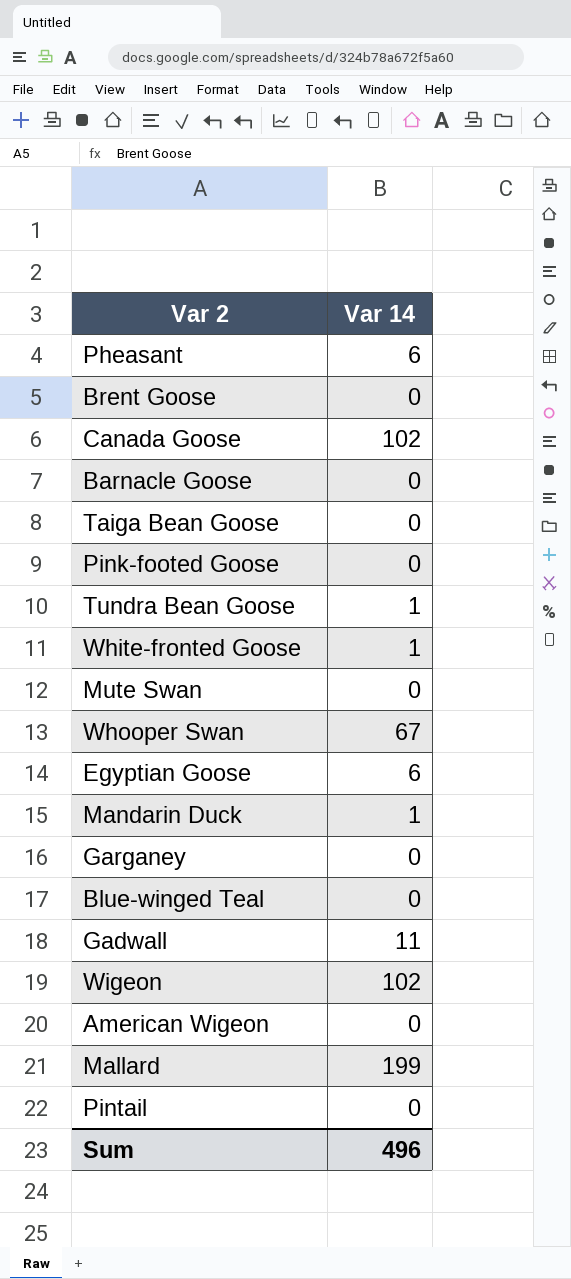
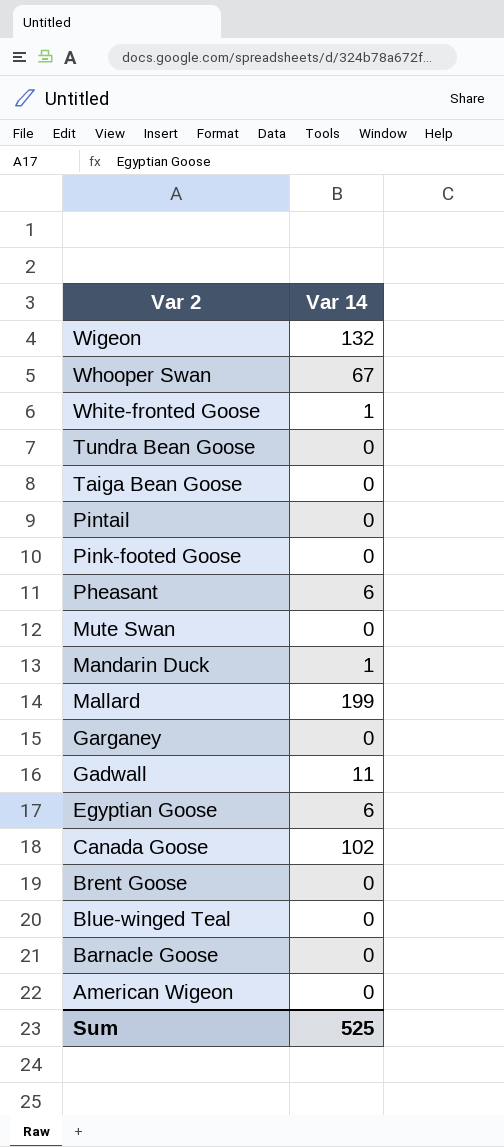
row order: none -> Var 2 descending
Wigeon | Var 14: 102 -> 132
Tundra Bean Goose | Var 14: 1 -> 0
Sum | Var 14: 496 -> 525

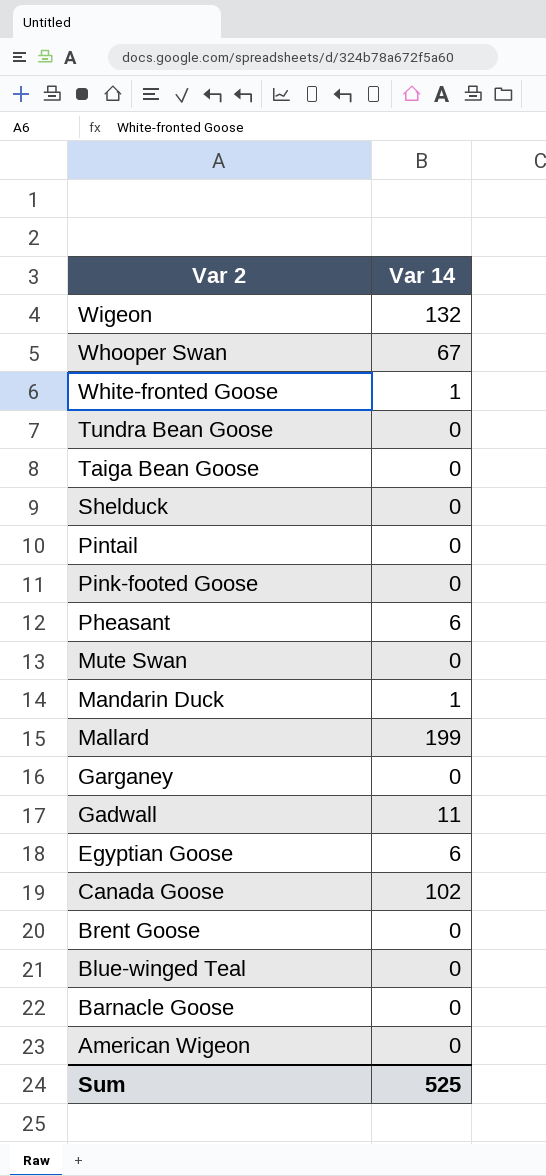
row Shelduck: none -> 0

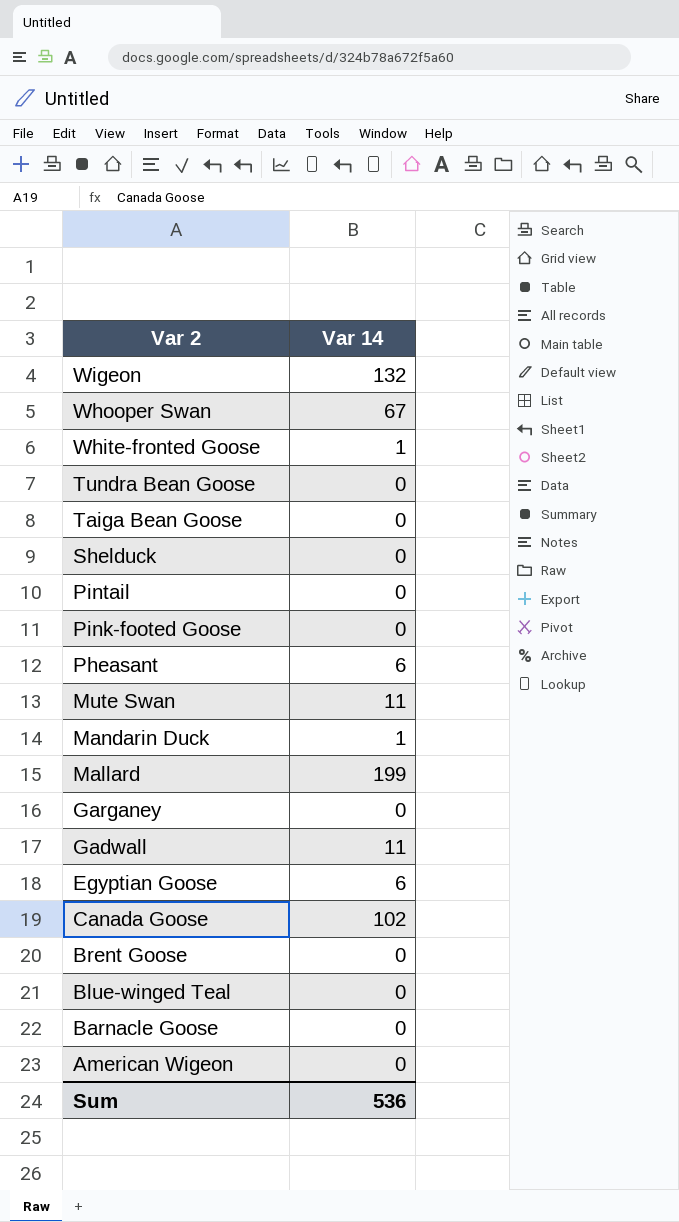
Mute Swan | Var 14: 0 -> 11
Sum | Var 14: 525 -> 536

